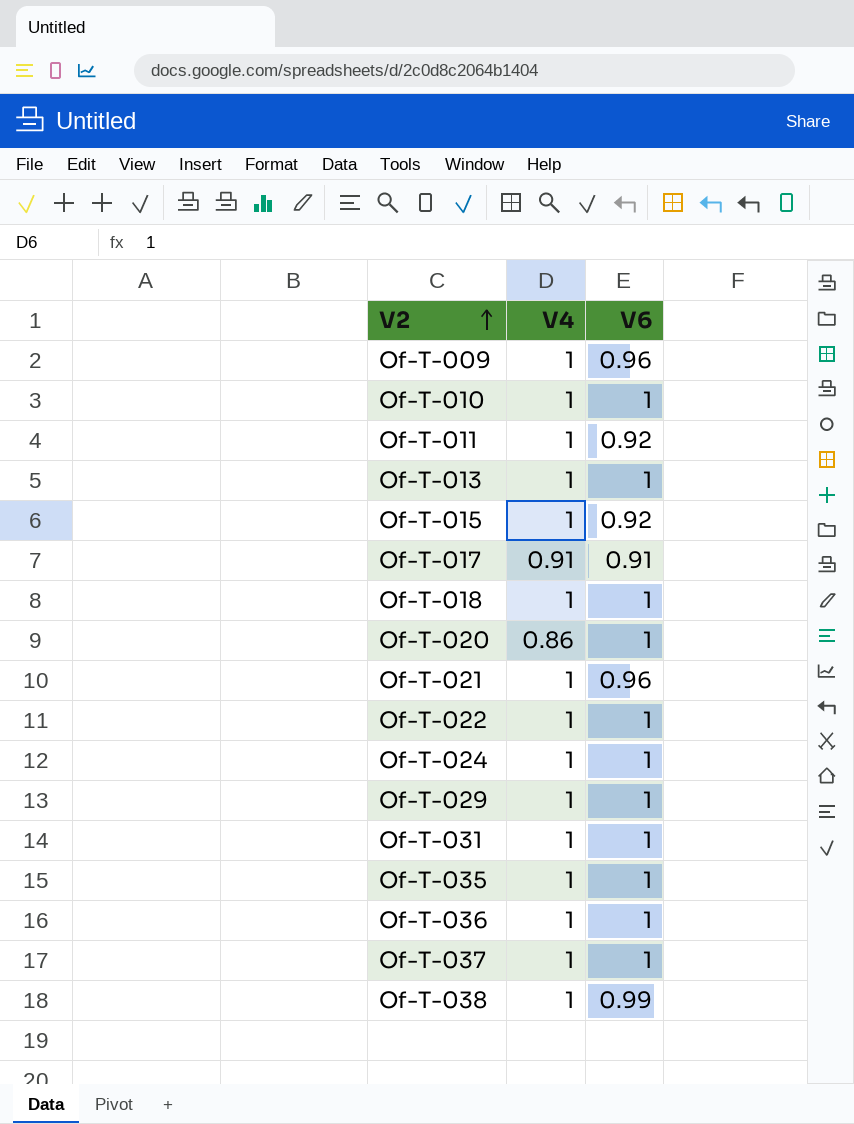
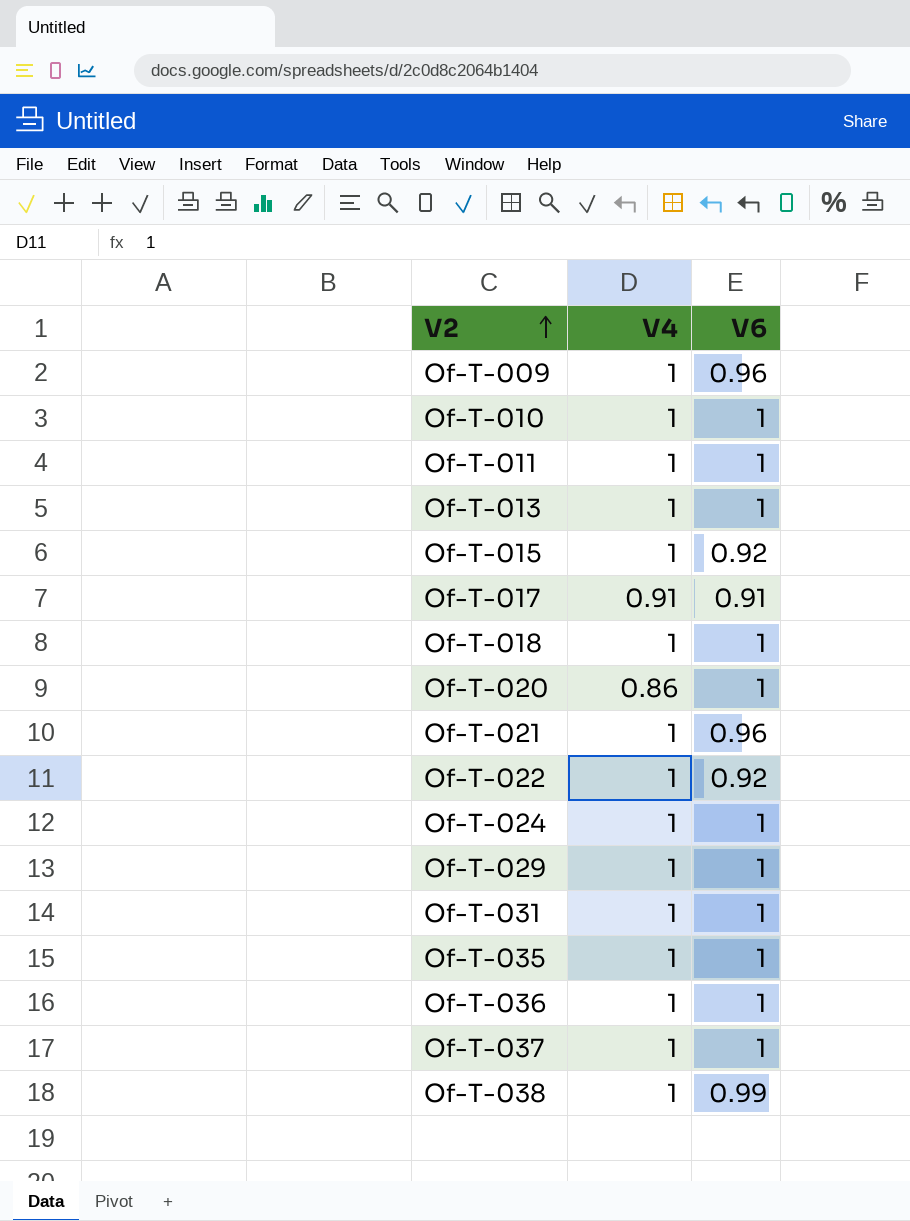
Of-T-011 | V6: 0.92 -> 1
Of-T-022 | V6: 1 -> 0.92

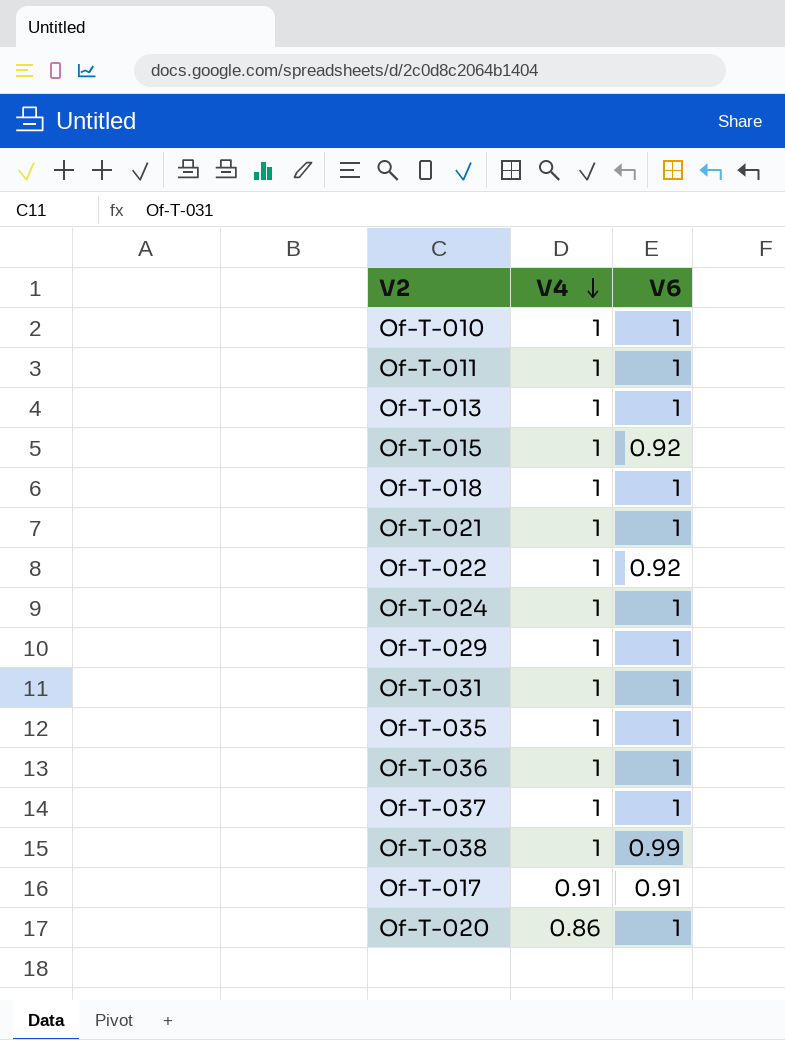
row order: V2 ascending -> V4 descending
row Of-T-009: 1 | 0.96 -> none
Of-T-021 | V6: 0.96 -> 1

